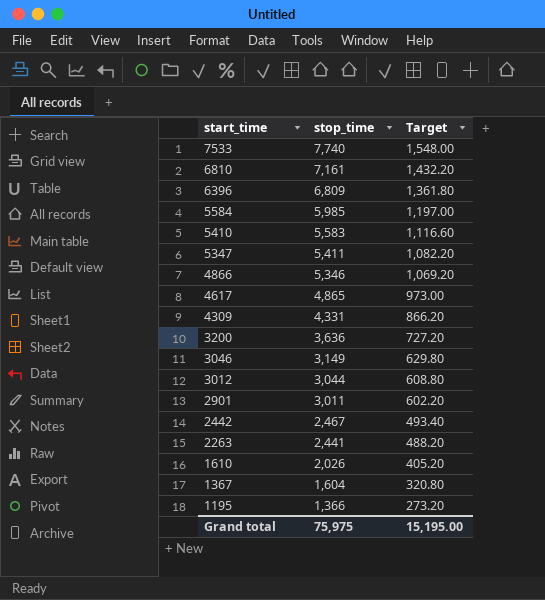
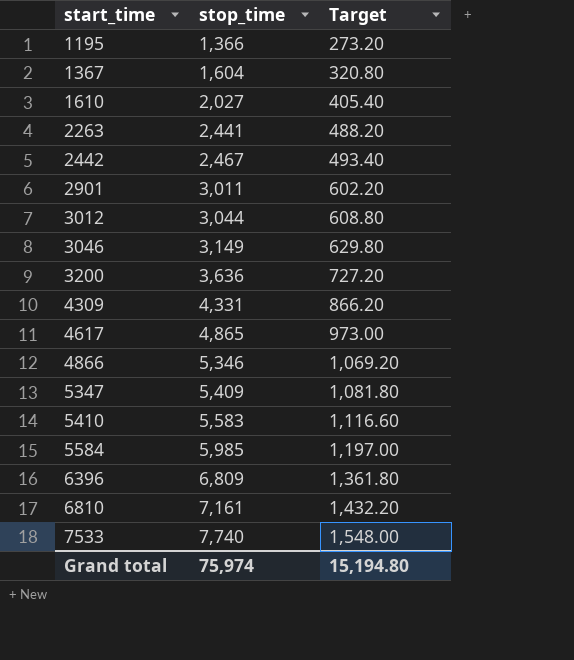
row order: start_time descending -> start_time ascending
1610 | stop_time: 2,026 -> 2,027
1610 | Target: 405.20 -> 405.40
5347 | stop_time: 5,411 -> 5,409
5347 | Target: 1,082.20 -> 1,081.80
Grand total | stop_time: 75,975 -> 75,974
Grand total | Target: 15,195.00 -> 15,194.80

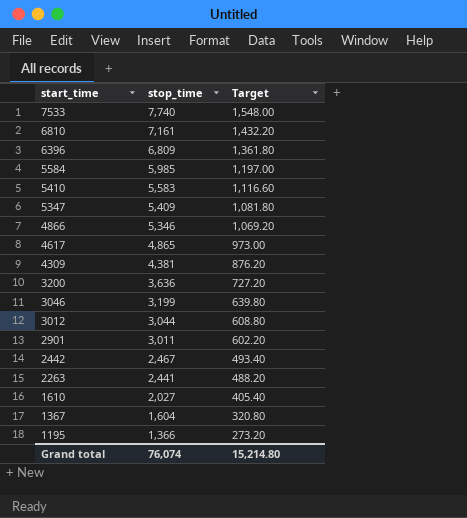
row order: start_time ascending -> start_time descending
4309 | stop_time: 4,331 -> 4,381
4309 | Target: 866.20 -> 876.20
3046 | stop_time: 3,149 -> 3,199
3046 | Target: 629.80 -> 639.80
Grand total | stop_time: 75,974 -> 76,074
Grand total | Target: 15,194.80 -> 15,214.80

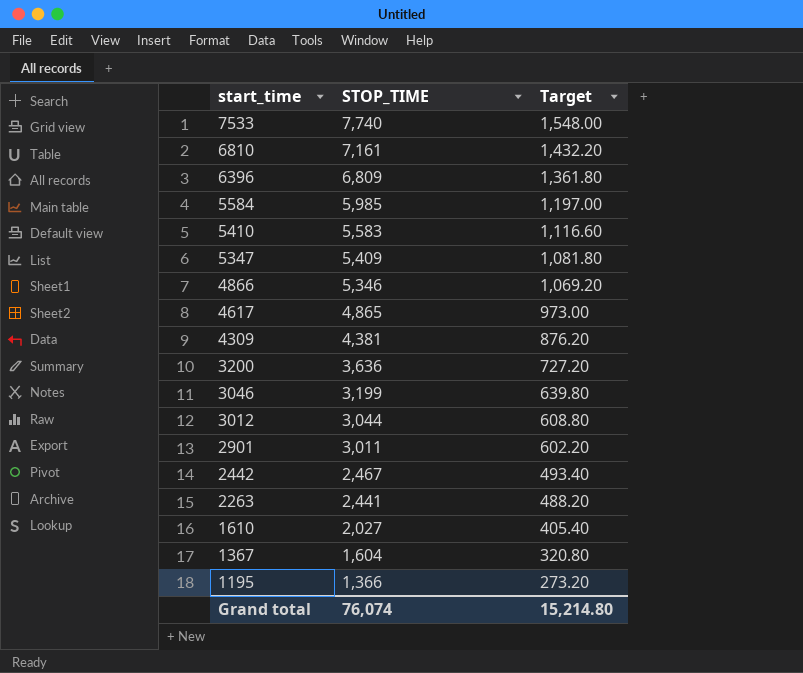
column name: stop_time -> STOP_TIME

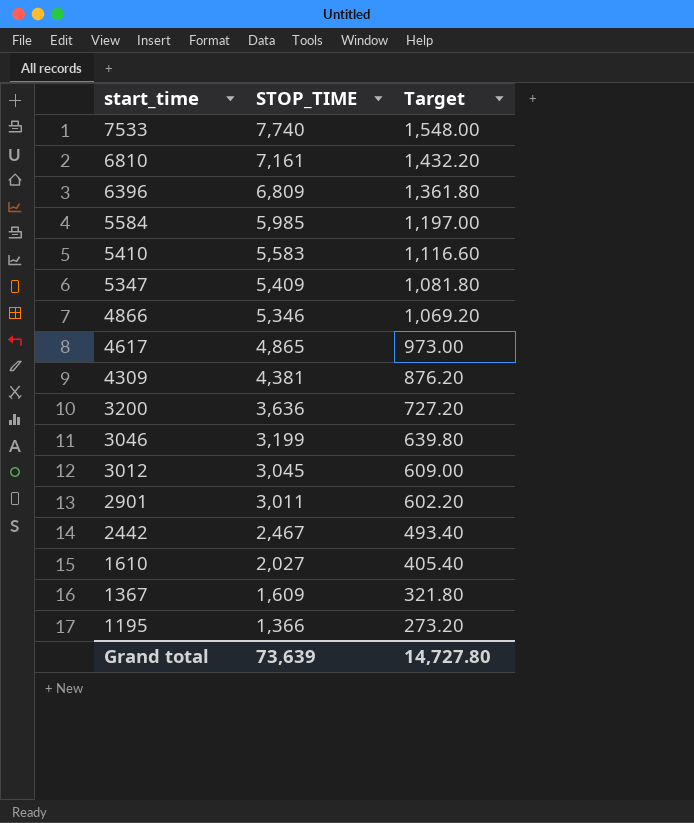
row 2263: 2,441 | 488.20 -> none
3012 | STOP_TIME: 3,044 -> 3,045
3012 | Target: 608.80 -> 609.00
1367 | STOP_TIME: 1,604 -> 1,609
1367 | Target: 320.80 -> 321.80
Grand total | STOP_TIME: 76,074 -> 73,639
Grand total | Target: 15,214.80 -> 14,727.80

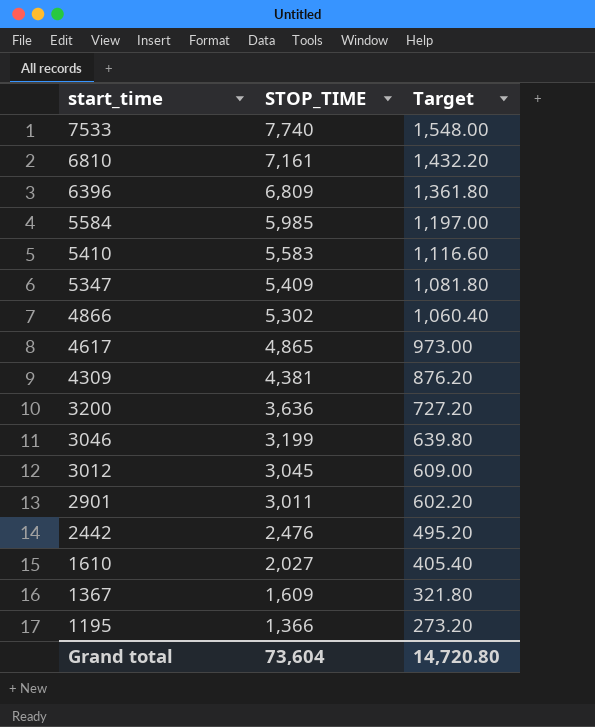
4866 | STOP_TIME: 5,346 -> 5,302
4866 | Target: 1,069.20 -> 1,060.40
2442 | STOP_TIME: 2,467 -> 2,476
2442 | Target: 493.40 -> 495.20
Grand total | STOP_TIME: 73,639 -> 73,604
Grand total | Target: 14,727.80 -> 14,720.80

